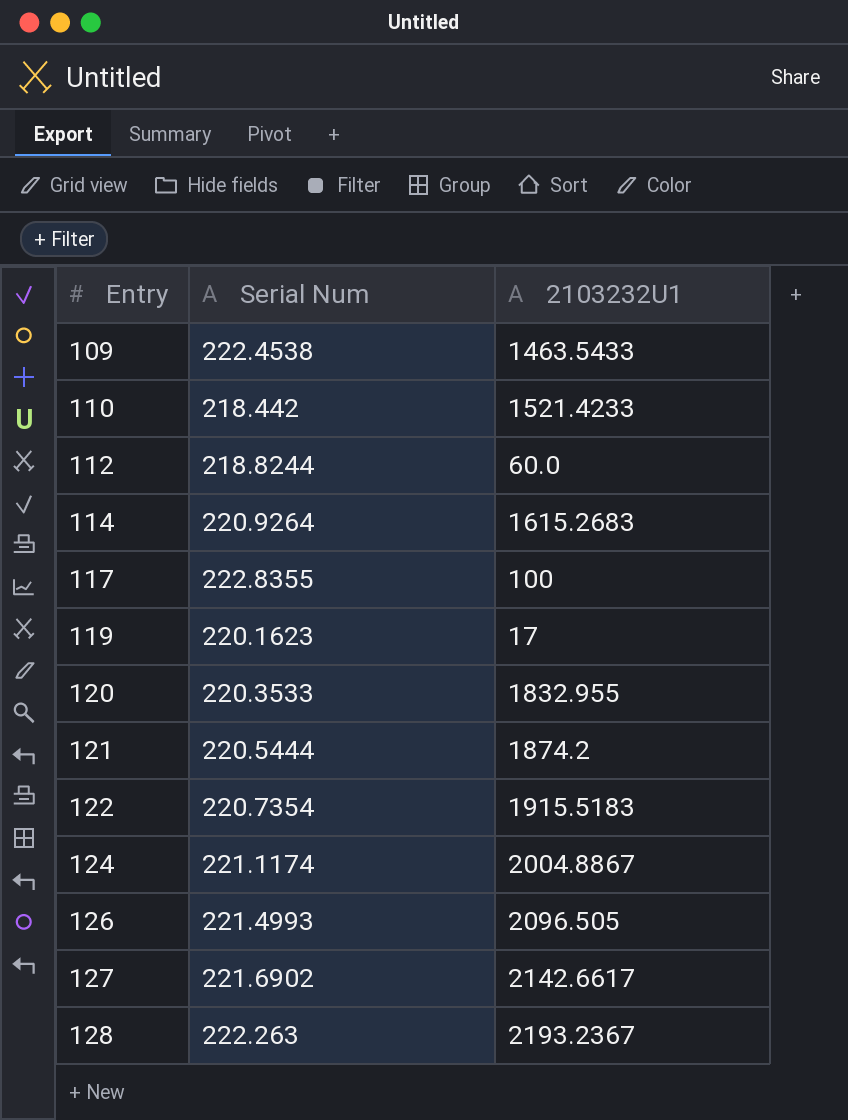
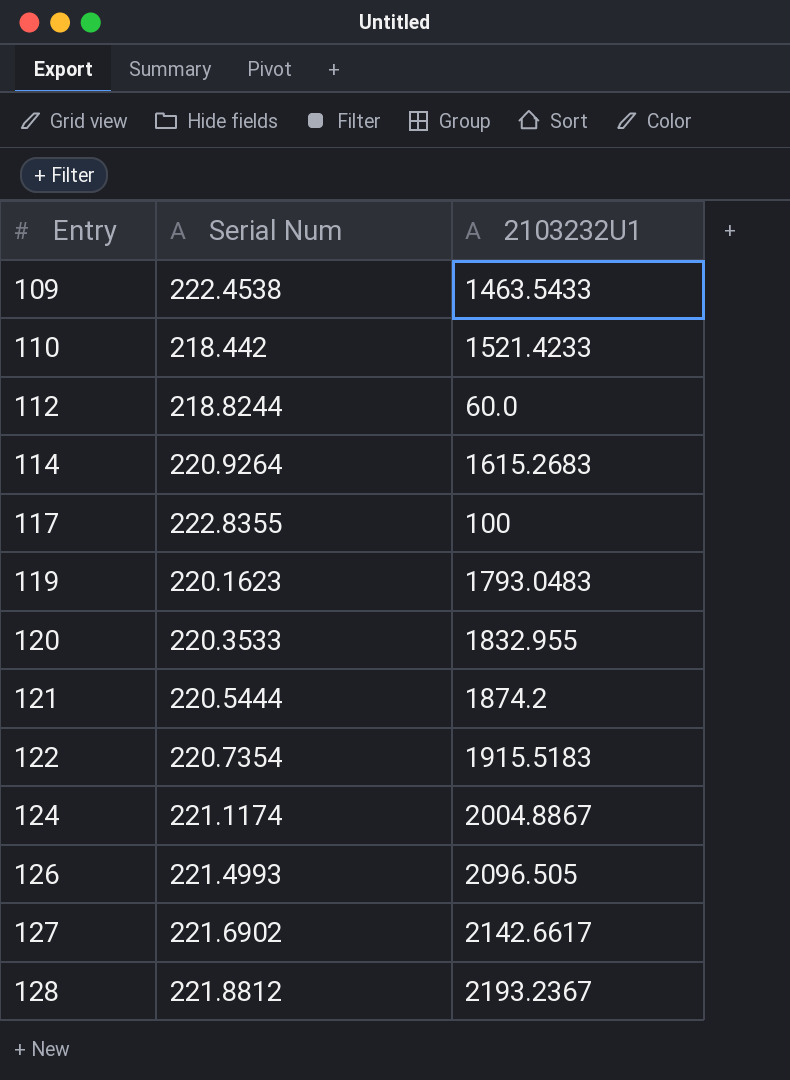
119 | 2103232U1: 17 -> 1793.0483
128 | Serial Num: 222.263 -> 221.8812

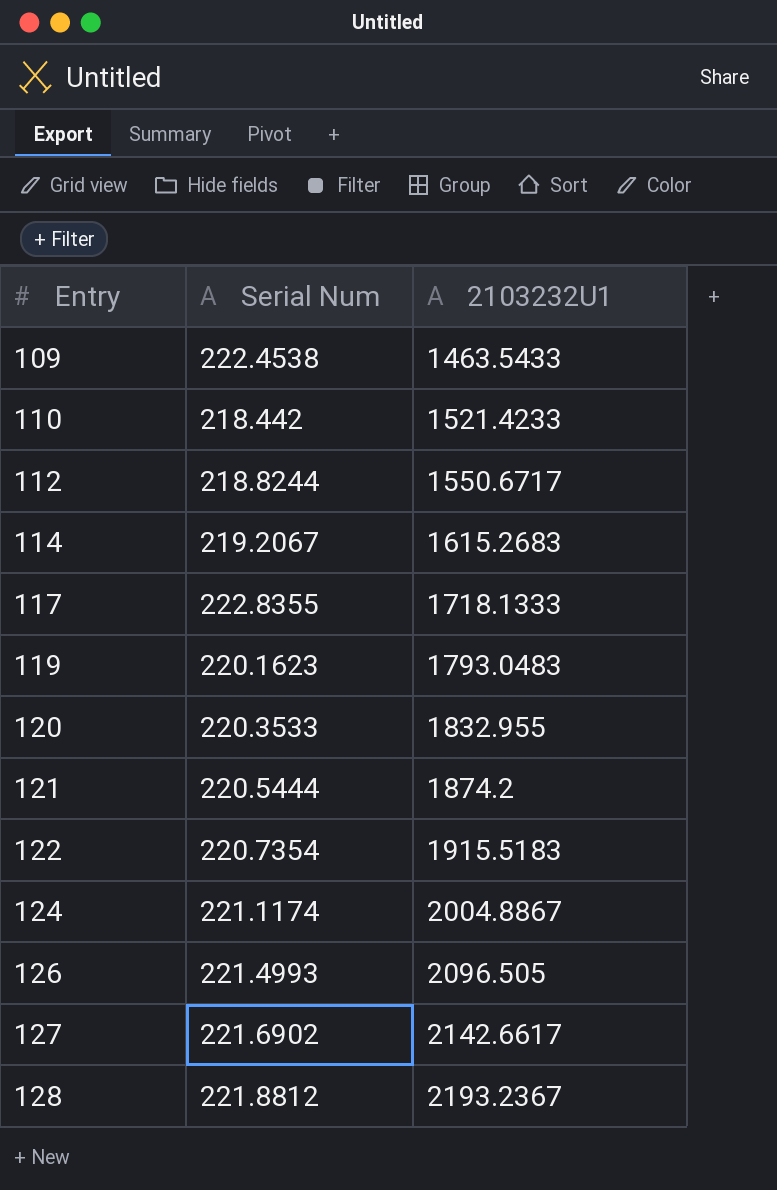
112 | 2103232U1: 60.0 -> 1550.6717
114 | Serial Num: 220.9264 -> 219.2067
117 | 2103232U1: 100 -> 1718.1333

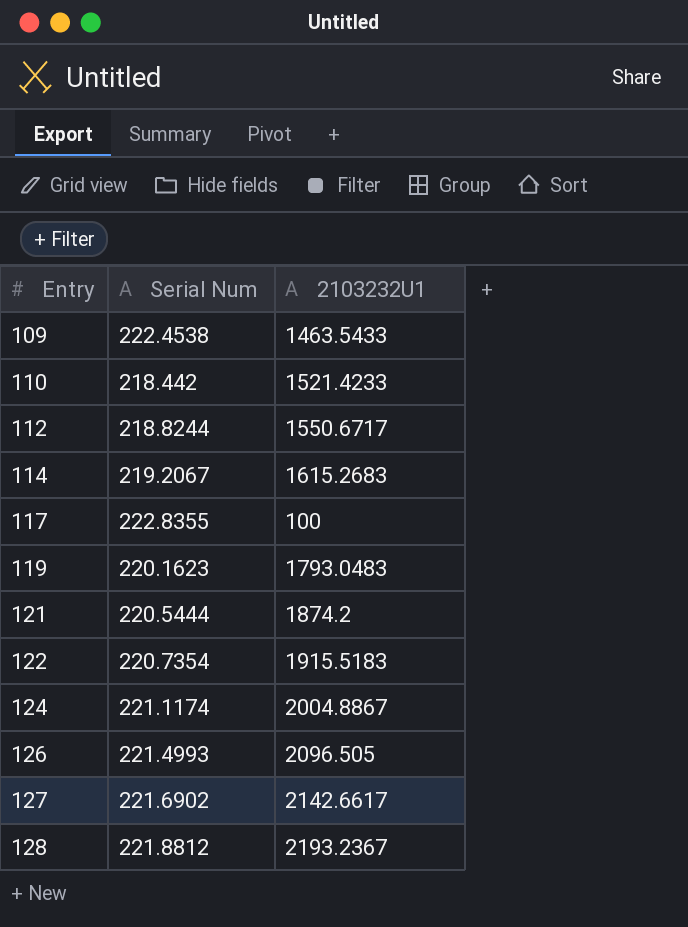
row 120: 220.3533 | 1832.955 -> none
117 | 2103232U1: 1718.1333 -> 100

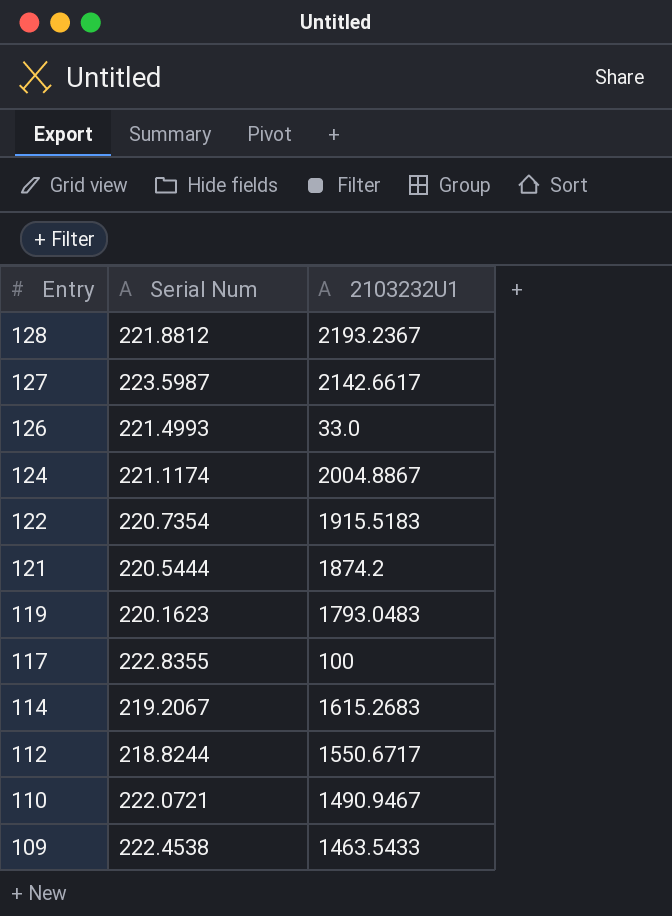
row order: Entry ascending -> Entry descending
127 | Serial Num: 221.6902 -> 223.5987
126 | 2103232U1: 2096.505 -> 33.0
110 | Serial Num: 218.442 -> 222.0721
110 | 2103232U1: 1521.4233 -> 1490.9467

